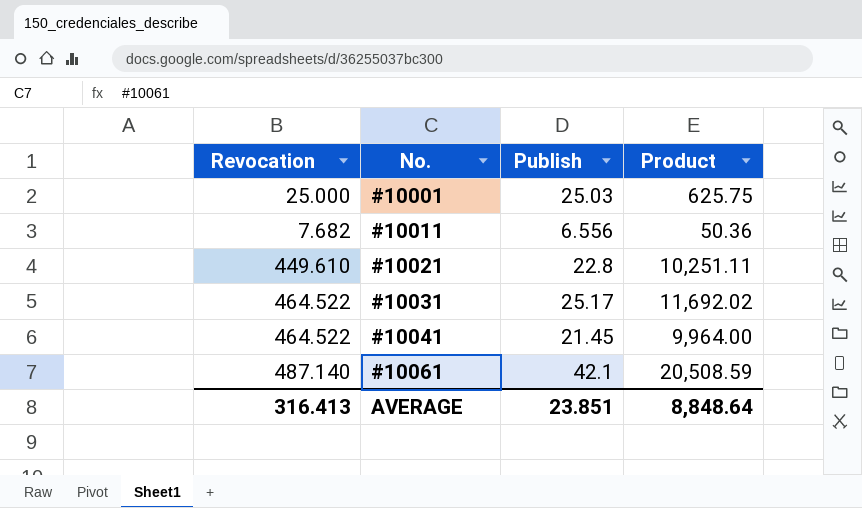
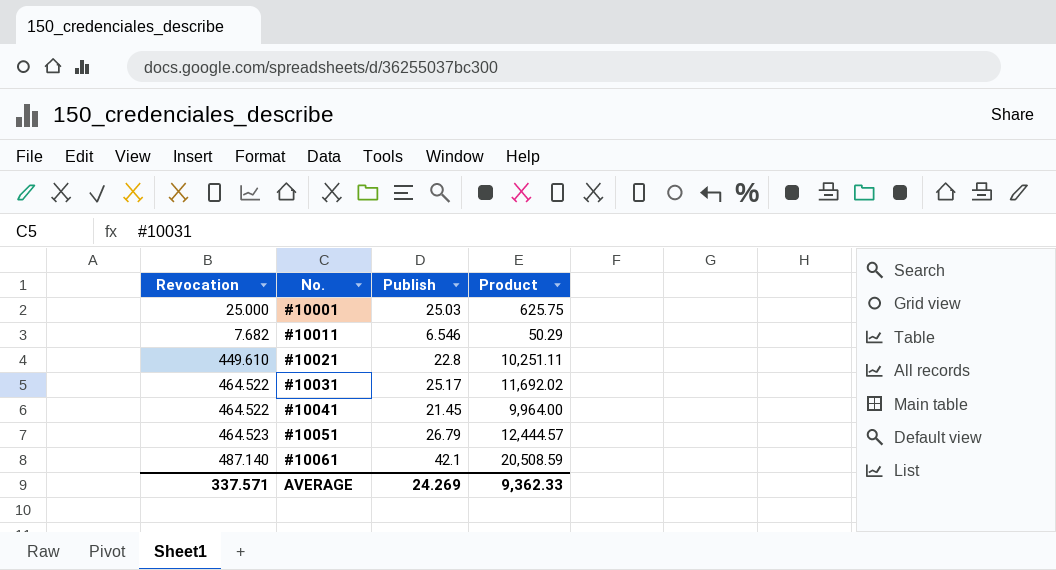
#10011 | Publish: 6.556 -> 6.546
#10011 | Product: 50.36 -> 50.29
row #10051: none -> 464.523 | 26.79 | 12,444.57
AVERAGE | Revocation: 316.413 -> 337.571
AVERAGE | Publish: 23.851 -> 24.269
AVERAGE | Product: 8,848.64 -> 9,362.33

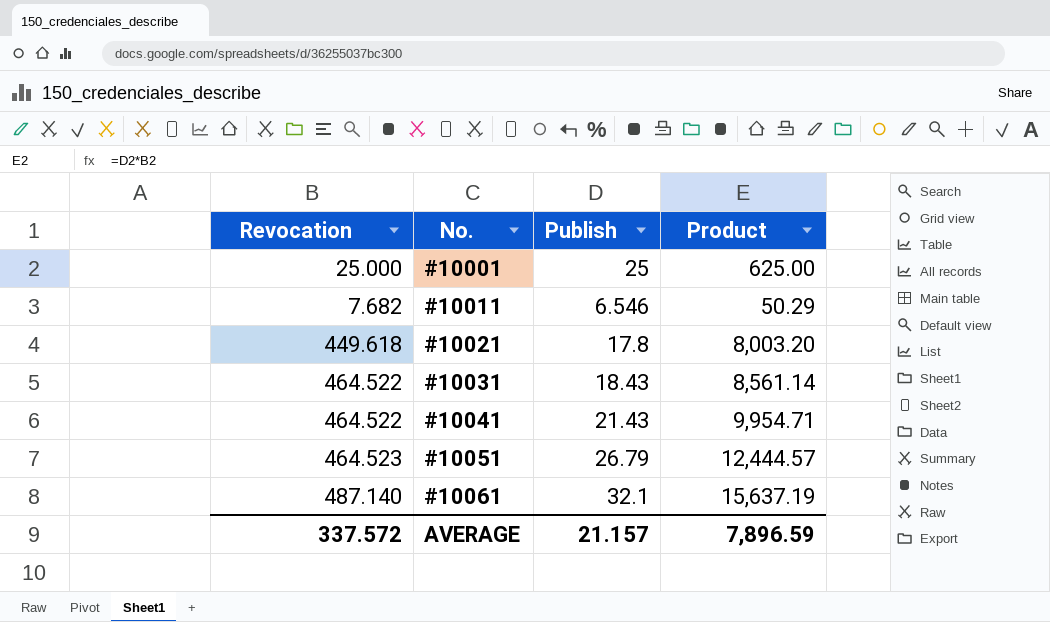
#10001 | Publish: 25.03 -> 25
#10001 | Product: 625.75 -> 625.00
#10021 | Revocation: 449.610 -> 449.618
#10021 | Publish: 22.8 -> 17.8
#10021 | Product: 10,251.11 -> 8,003.20
#10031 | Publish: 25.17 -> 18.43
#10031 | Product: 11,692.02 -> 8,561.14
#10041 | Publish: 21.45 -> 21.43
#10041 | Product: 9,964.00 -> 9,954.71
#10061 | Publish: 42.1 -> 32.1
#10061 | Product: 20,508.59 -> 15,637.19
AVERAGE | Revocation: 337.571 -> 337.572
AVERAGE | Publish: 24.269 -> 21.157
AVERAGE | Product: 9,362.33 -> 7,896.59

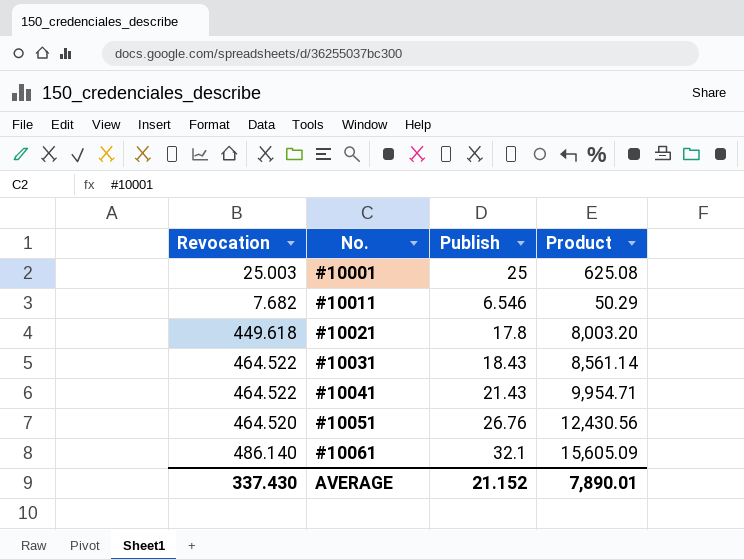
#10001 | Revocation: 25.000 -> 25.003
#10001 | Product: 625.00 -> 625.08
#10051 | Revocation: 464.523 -> 464.520
#10051 | Publish: 26.79 -> 26.76
#10051 | Product: 12,444.57 -> 12,430.56
#10061 | Revocation: 487.140 -> 486.140
#10061 | Product: 15,637.19 -> 15,605.09
AVERAGE | Revocation: 337.572 -> 337.430
AVERAGE | Publish: 21.157 -> 21.152
AVERAGE | Product: 7,896.59 -> 7,890.01

